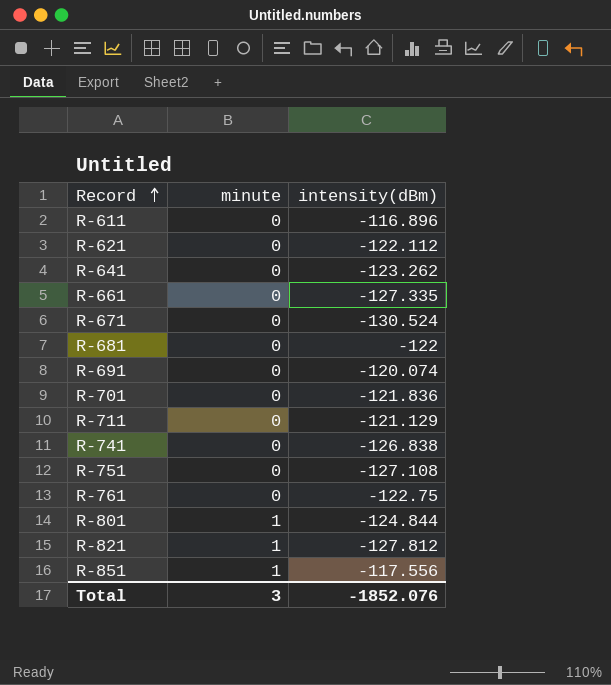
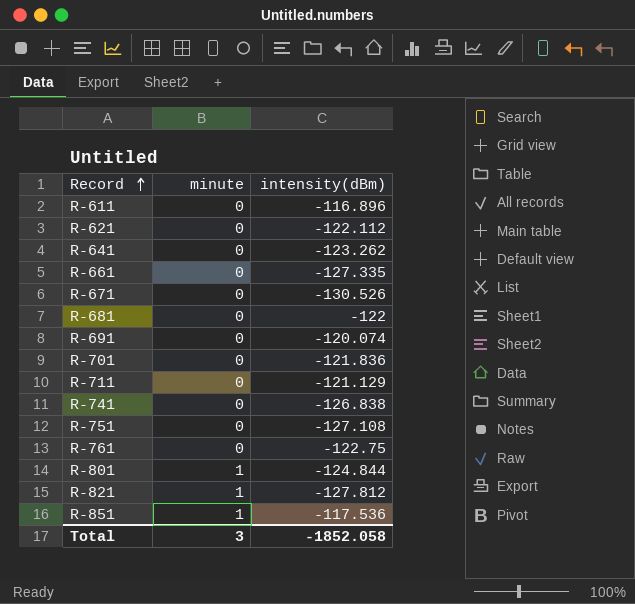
R-671 | intensity(dBm): -130.524 -> -130.526
R-851 | intensity(dBm): -117.556 -> -117.536
Total | intensity(dBm): -1852.076 -> -1852.058

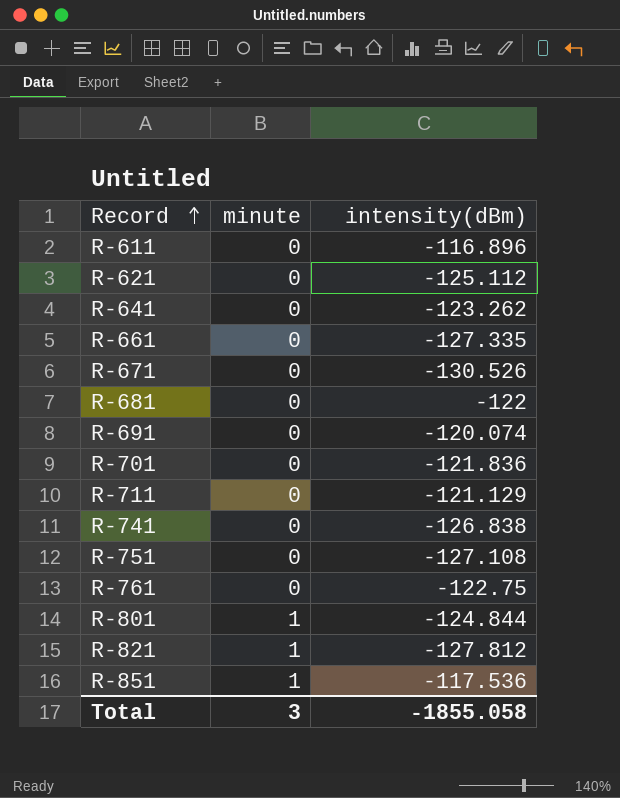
R-621 | intensity(dBm): -122.112 -> -125.112
Total | intensity(dBm): -1852.058 -> -1855.058

